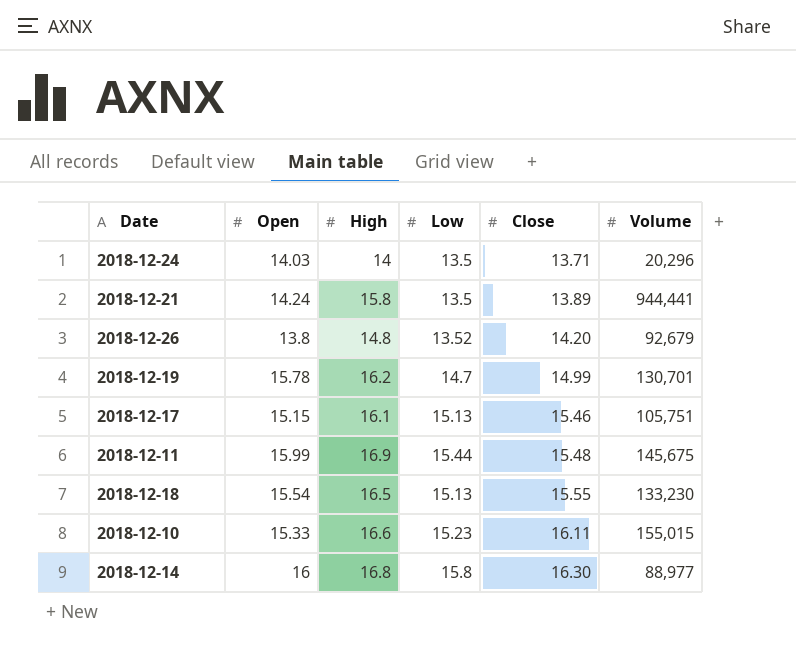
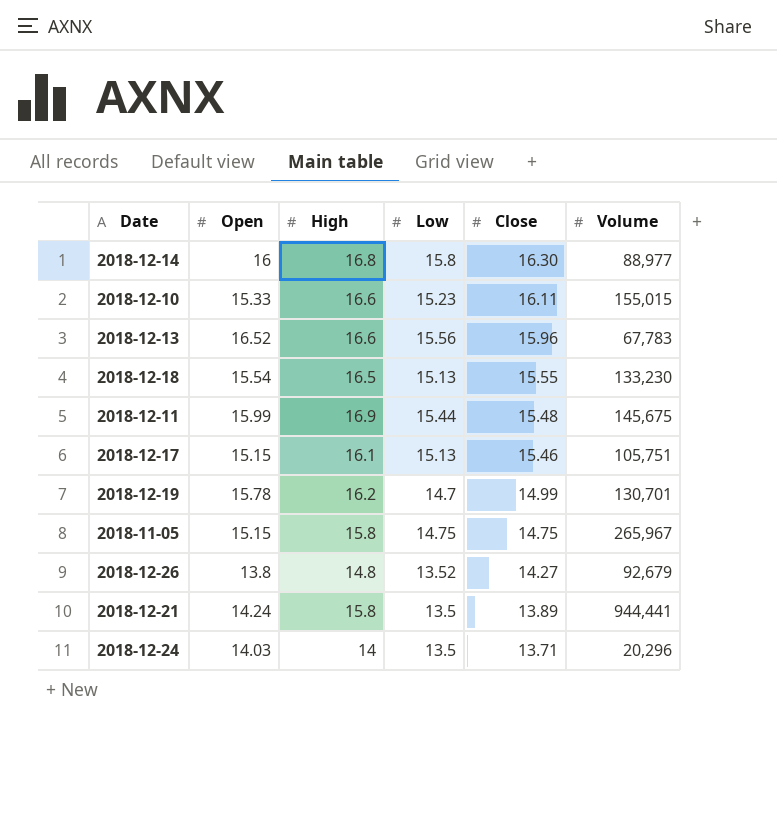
row order: Close ascending -> Close descending
row 2018-12-13: none -> 16.52 | 16.6 | 15.56 | 15.96 | 67,783
row 2018-11-05: none -> 15.15 | 15.8 | 14.75 | 14.75 | 265,967
2018-12-26 | Close: 14.20 -> 14.27

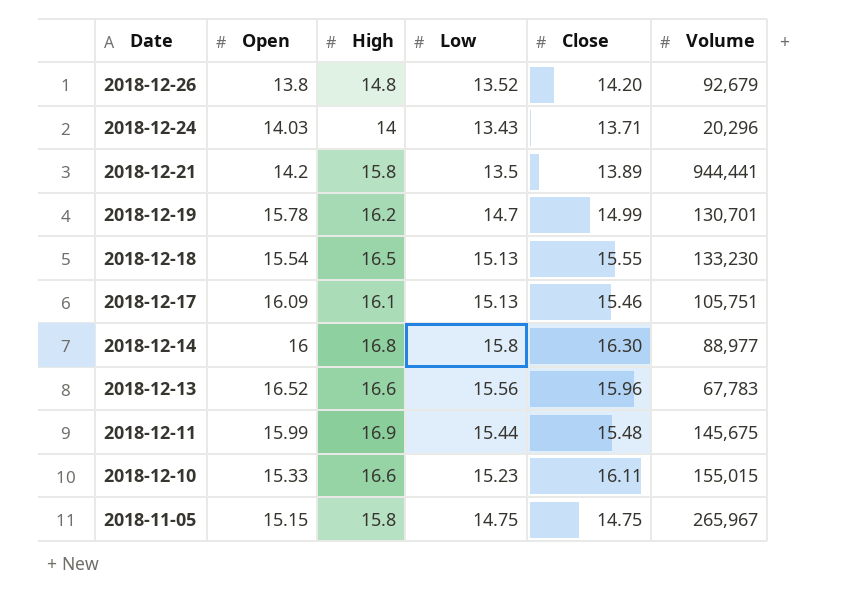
row order: Close descending -> Date descending
2018-12-26 | Close: 14.27 -> 14.20
2018-12-24 | Low: 13.5 -> 13.43
2018-12-21 | Open: 14.24 -> 14.2
2018-12-17 | Open: 15.15 -> 16.09

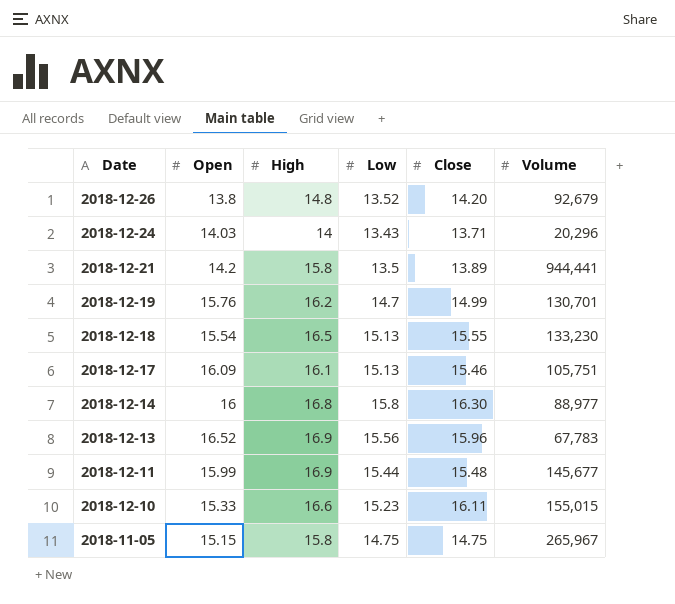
2018-12-19 | Open: 15.78 -> 15.76
2018-12-13 | High: 16.6 -> 16.9
2018-12-11 | Volume: 145,675 -> 145,677

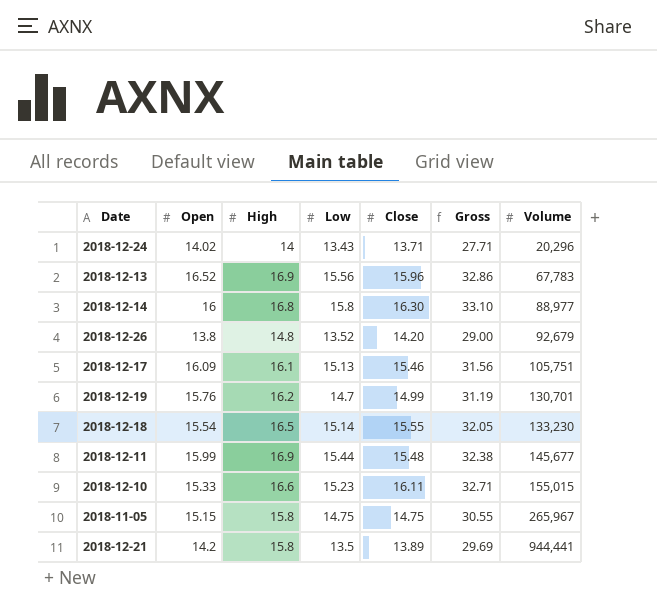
row order: Date descending -> Volume ascending
column Gross | formula: none -> [High] + [Close]
2018-12-24 | Open: 14.03 -> 14.02
2018-12-18 | Low: 15.13 -> 15.14

